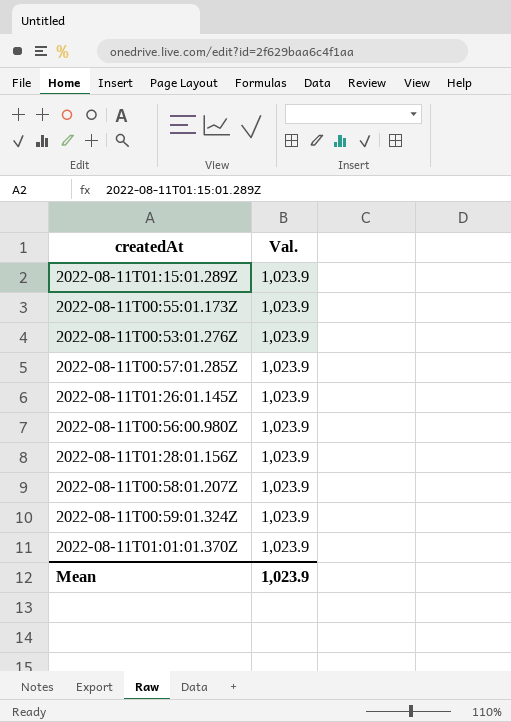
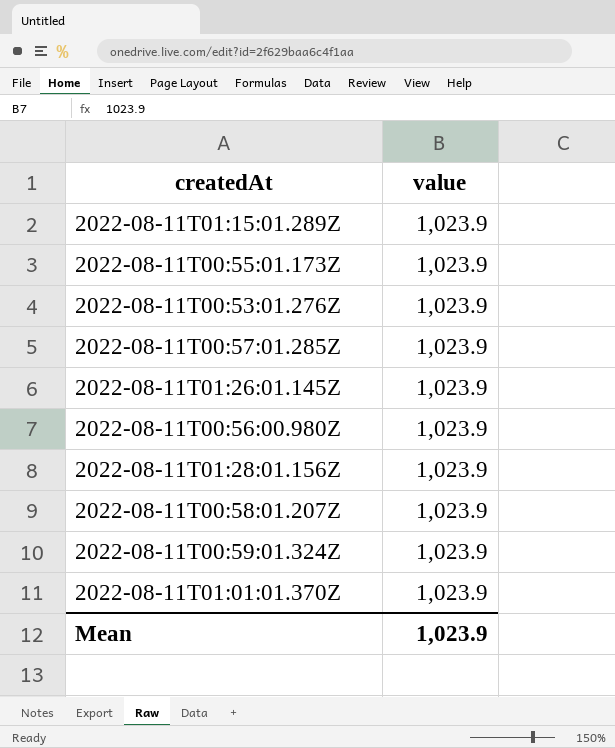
column name: Val. -> value

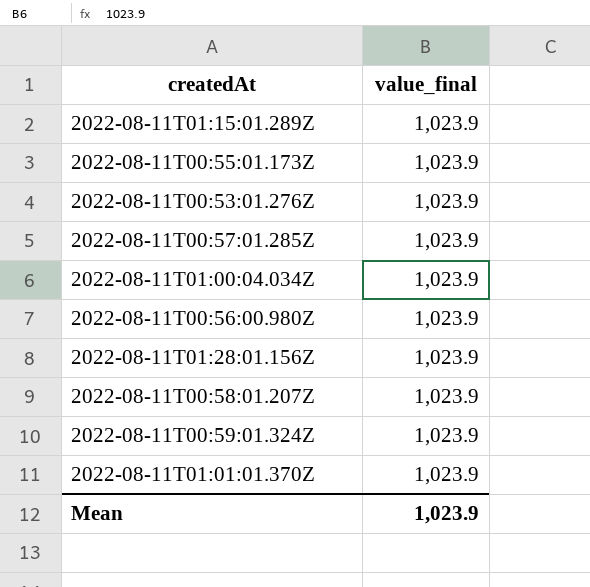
column name: value -> value_final
row 2022-08-11T01:26:01.145Z: 1,023.9 -> none
row 2022-08-11T01:00:04.034Z: none -> 1,023.9

